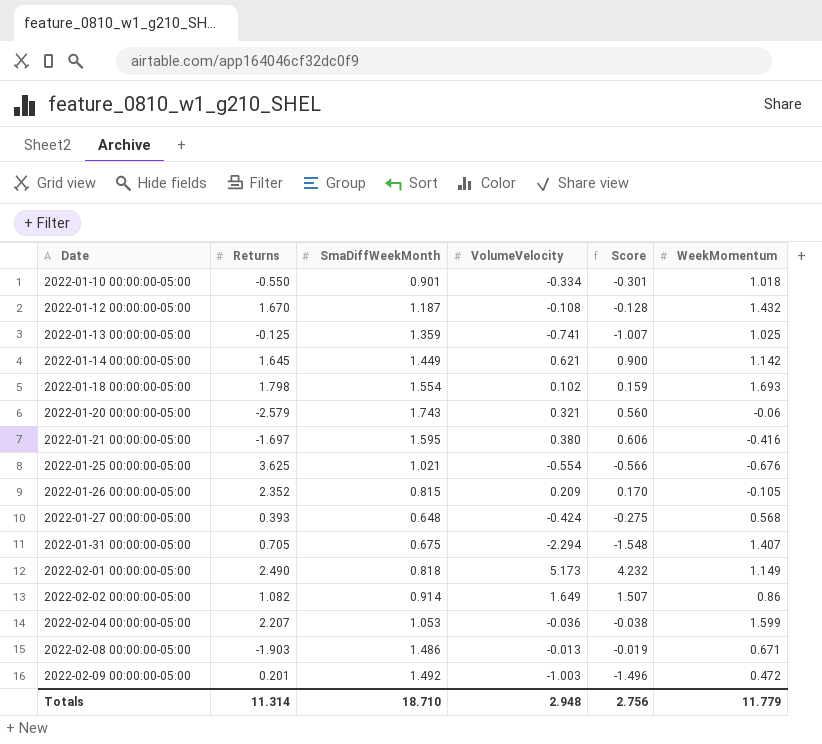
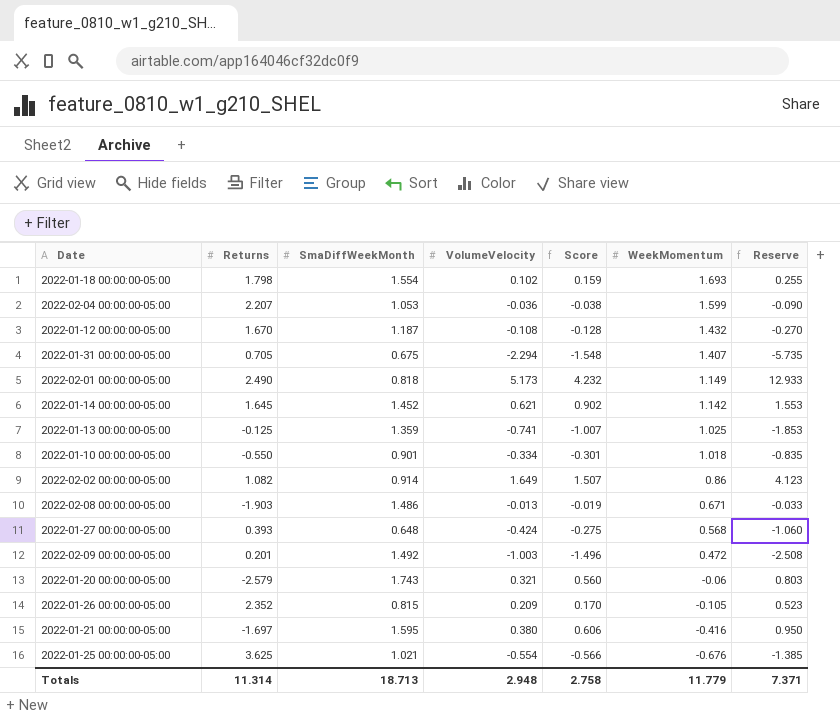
row order: Date ascending -> WeekMomentum descending
column Reserve | formula: none -> [VolumeVelocity] * 2.5
2022-01-14 00:00:00-05:00 | SmaDiffWeekMonth: 1.449 -> 1.452
2022-01-14 00:00:00-05:00 | Score: 0.900 -> 0.902
Totals | SmaDiffWeekMonth: 18.710 -> 18.713
Totals | Score: 2.756 -> 2.758

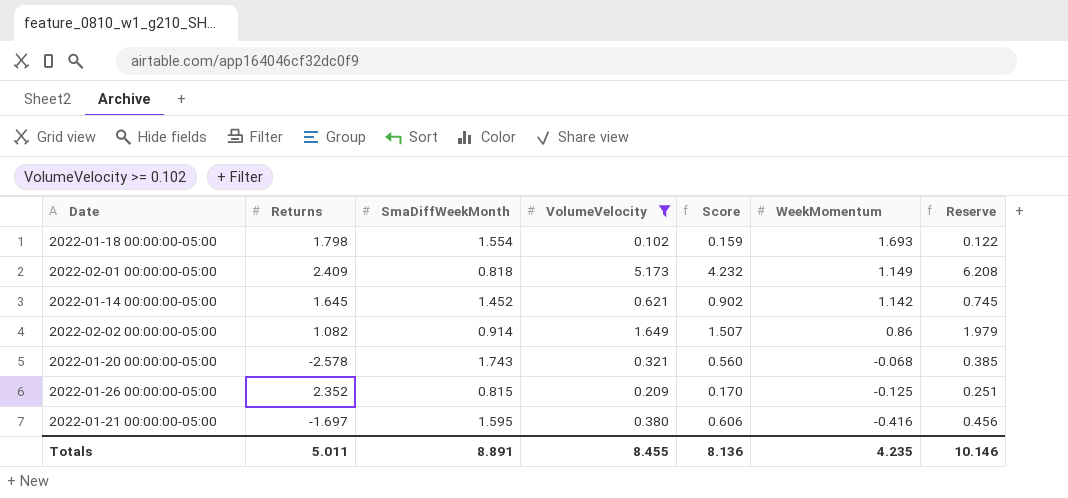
filter: none -> VolumeVelocity >= 0.102
column Reserve | formula: [VolumeVelocity] * 2.5 -> [VolumeVelocity] * 1.2
2022-02-01 00:00:00-05:00 | Returns: 2.490 -> 2.409
2022-01-20 00:00:00-05:00 | Returns: -2.579 -> -2.578
2022-01-20 00:00:00-05:00 | WeekMomentum: -0.06 -> -0.068
2022-01-26 00:00:00-05:00 | WeekMomentum: -0.105 -> -0.125
Totals | Returns: 11.314 -> 5.011
Totals | SmaDiffWeekMonth: 18.713 -> 8.891
Totals | VolumeVelocity: 2.948 -> 8.455
Totals | Score: 2.758 -> 8.136
Totals | WeekMomentum: 11.779 -> 4.235
Totals | Reserve: 7.371 -> 10.146

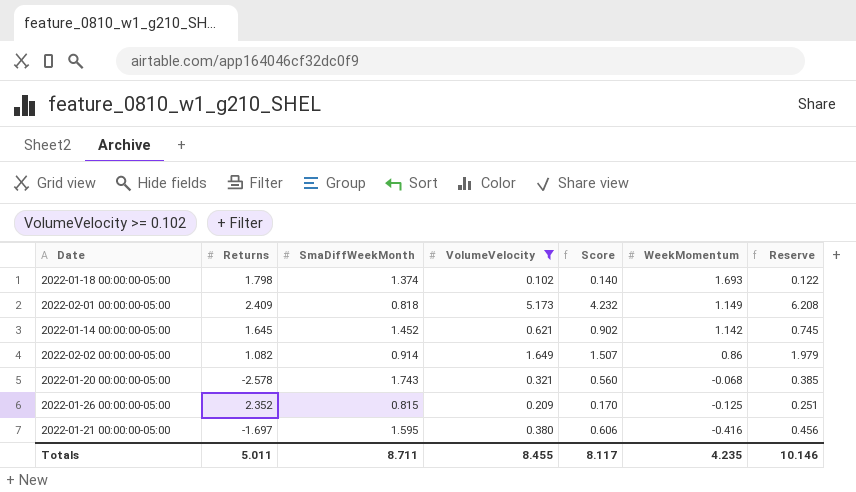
2022-01-18 00:00:00-05:00 | SmaDiffWeekMonth: 1.554 -> 1.374
2022-01-18 00:00:00-05:00 | Score: 0.159 -> 0.140
Totals | SmaDiffWeekMonth: 8.891 -> 8.711
Totals | Score: 8.136 -> 8.117

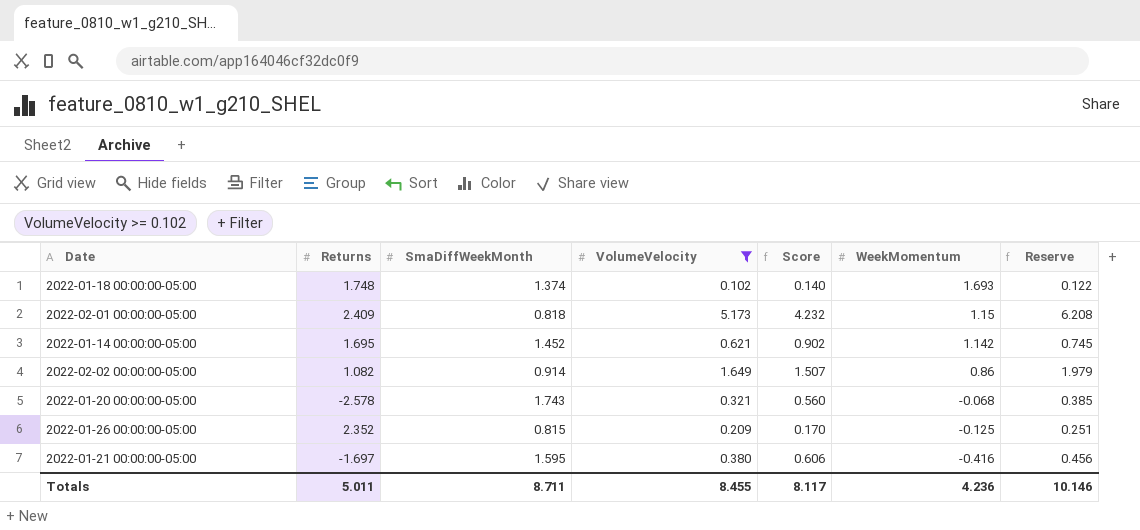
2022-01-18 00:00:00-05:00 | Returns: 1.798 -> 1.748
2022-02-01 00:00:00-05:00 | WeekMomentum: 1.149 -> 1.15
2022-01-14 00:00:00-05:00 | Returns: 1.645 -> 1.695
Totals | WeekMomentum: 4.235 -> 4.236

